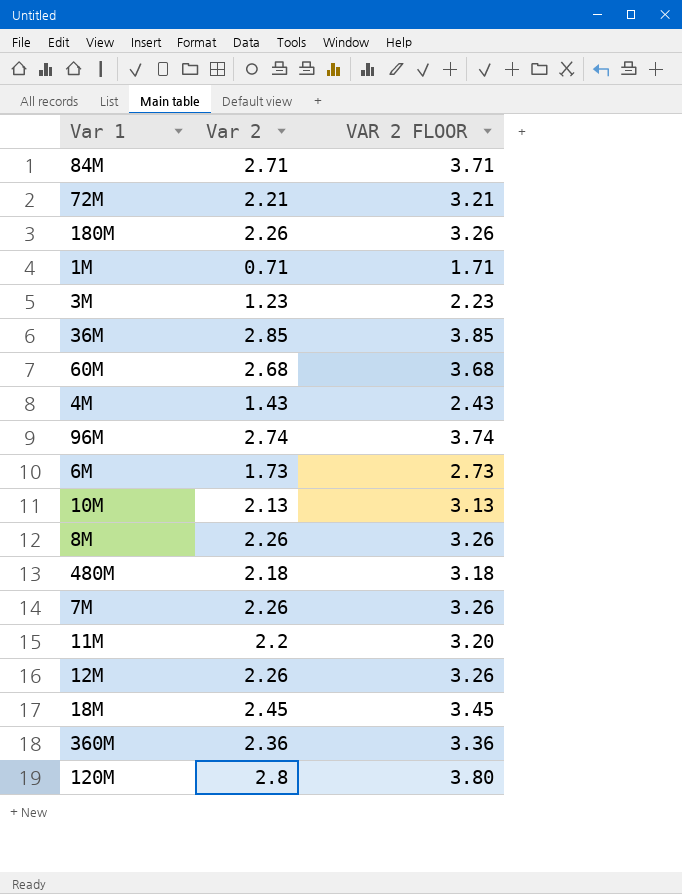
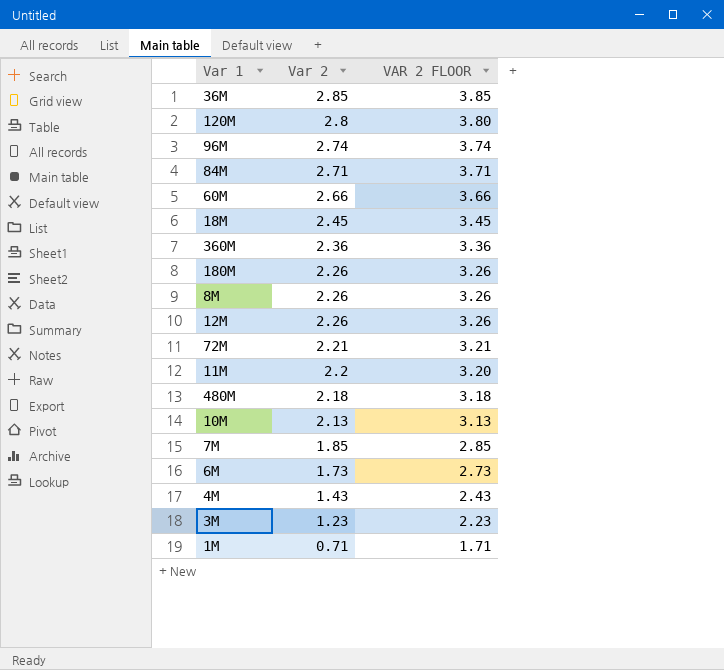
row order: none -> Var 2 descending
60M | Var 2: 2.68 -> 2.66
60M | VAR 2 FLOOR: 3.68 -> 3.66
7M | Var 2: 2.26 -> 1.85
7M | VAR 2 FLOOR: 3.26 -> 2.85

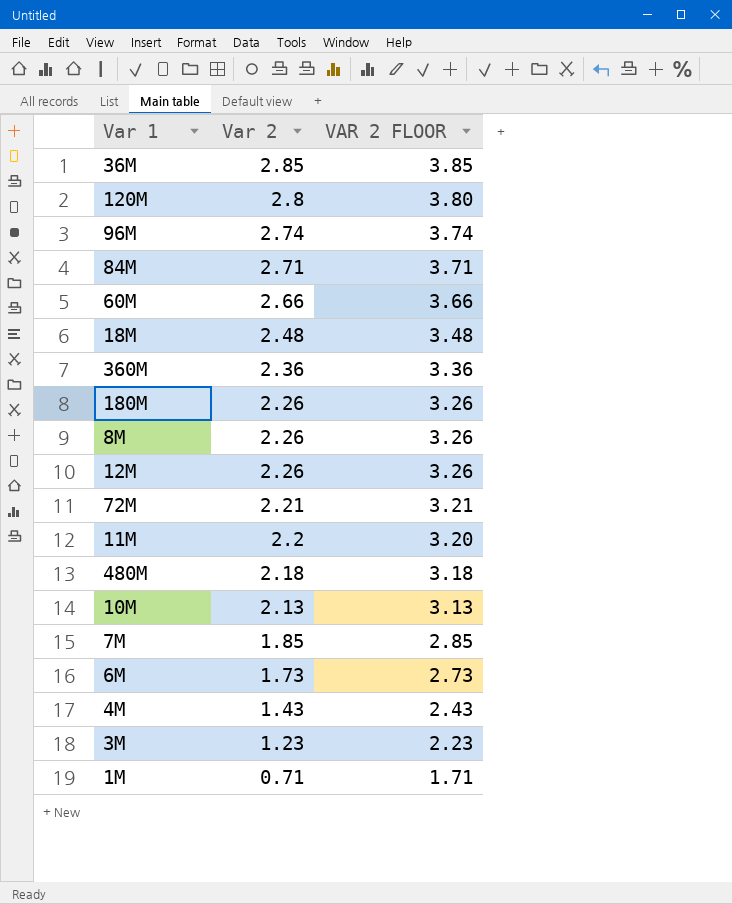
18M | Var 2: 2.45 -> 2.48
18M | VAR 2 FLOOR: 3.45 -> 3.48

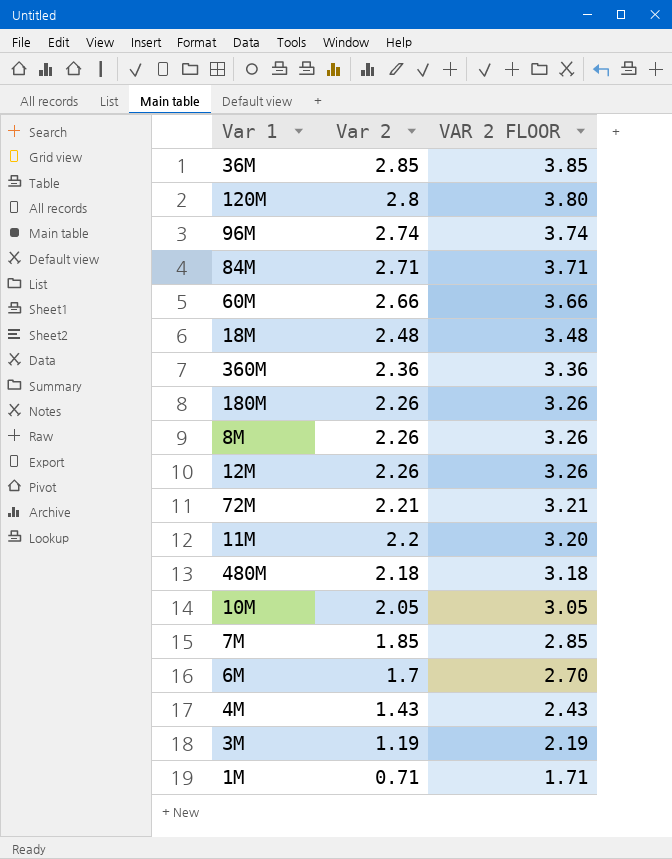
10M | Var 2: 2.13 -> 2.05
10M | VAR 2 FLOOR: 3.13 -> 3.05
6M | Var 2: 1.73 -> 1.7
6M | VAR 2 FLOOR: 2.73 -> 2.70
3M | Var 2: 1.23 -> 1.19
3M | VAR 2 FLOOR: 2.23 -> 2.19

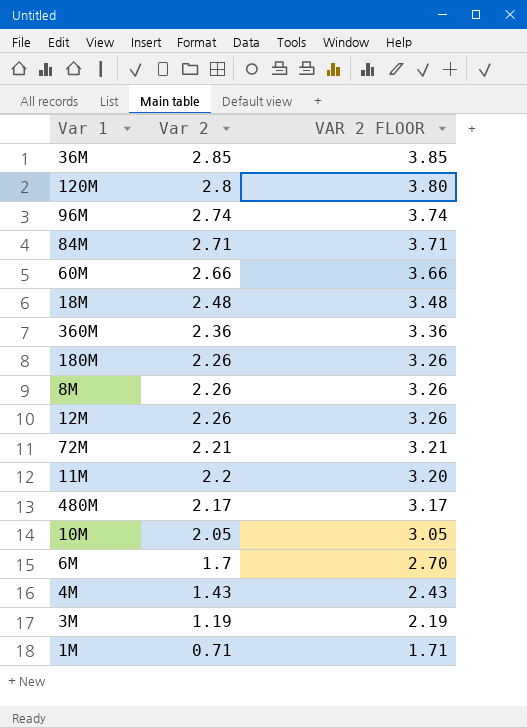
row 7M: 1.85 | 2.85 -> none
480M | Var 2: 2.18 -> 2.17
480M | VAR 2 FLOOR: 3.18 -> 3.17

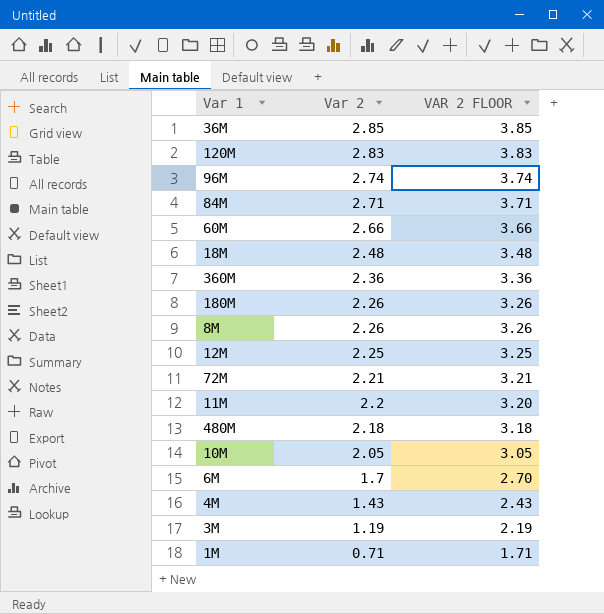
120M | Var 2: 2.8 -> 2.83
120M | VAR 2 FLOOR: 3.80 -> 3.83
12M | Var 2: 2.26 -> 2.25
12M | VAR 2 FLOOR: 3.26 -> 3.25
480M | Var 2: 2.17 -> 2.18
480M | VAR 2 FLOOR: 3.17 -> 3.18

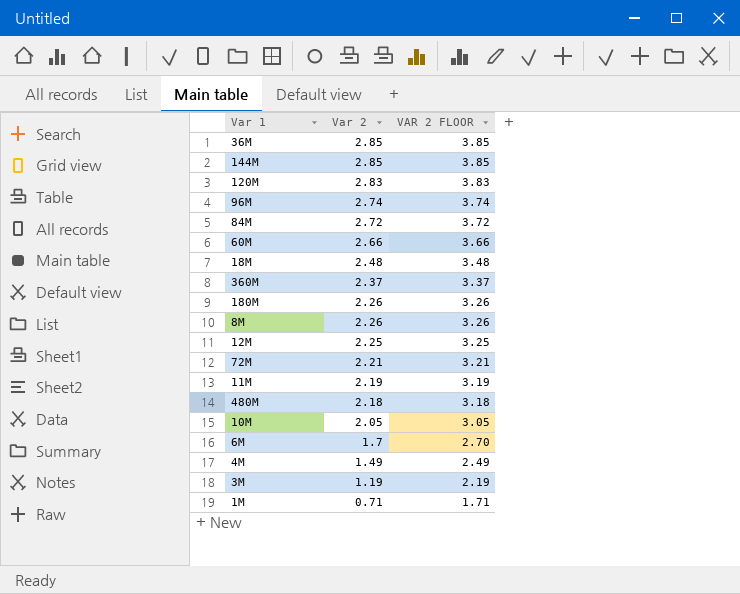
row 144M: none -> 2.85 | 3.85
84M | Var 2: 2.71 -> 2.72
84M | VAR 2 FLOOR: 3.71 -> 3.72
360M | Var 2: 2.36 -> 2.37
360M | VAR 2 FLOOR: 3.36 -> 3.37
11M | Var 2: 2.2 -> 2.19
11M | VAR 2 FLOOR: 3.20 -> 3.19
4M | Var 2: 1.43 -> 1.49
4M | VAR 2 FLOOR: 2.43 -> 2.49

